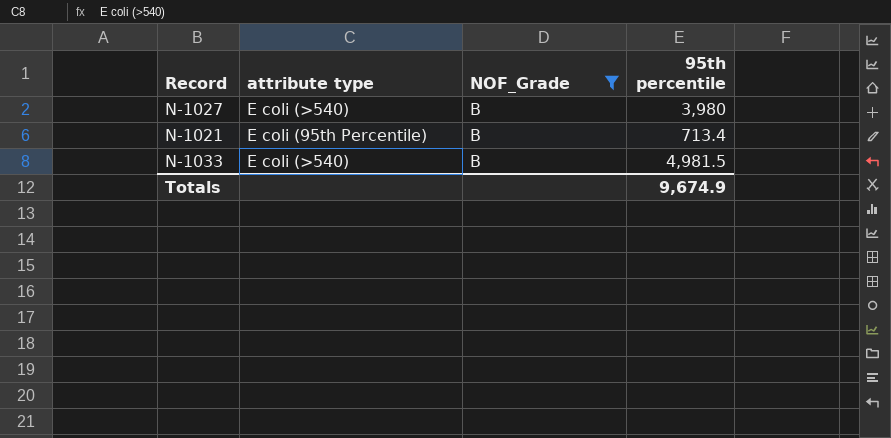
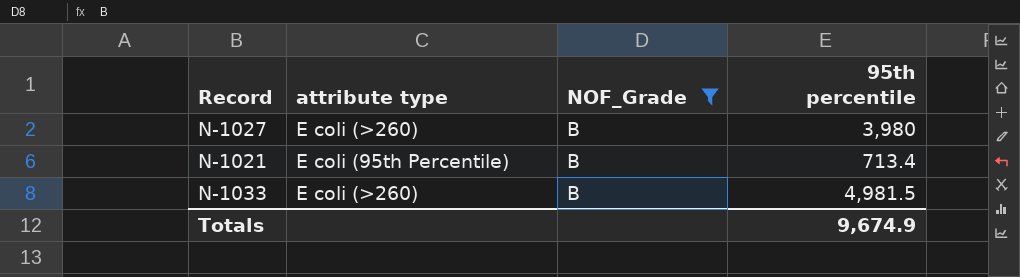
N-1027 | attribute type: E coli (>540) -> E coli (>260)
N-1033 | attribute type: E coli (>540) -> E coli (>260)

